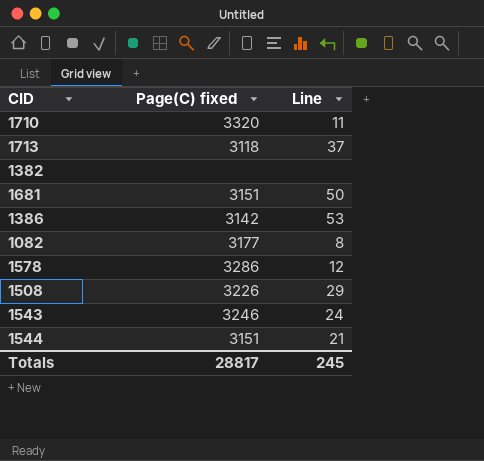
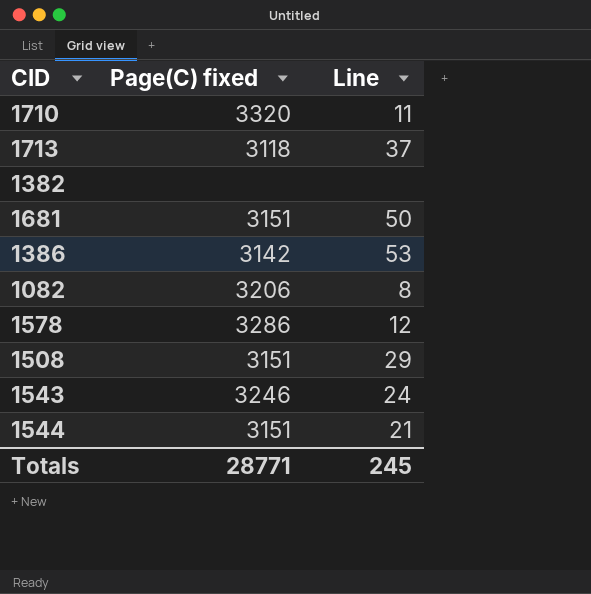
1082 | Page(C) fixed: 3177 -> 3206
1508 | Page(C) fixed: 3226 -> 3151
Totals | Page(C) fixed: 28817 -> 28771

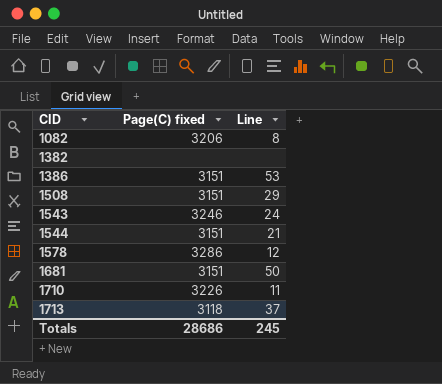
row order: none -> CID ascending
1386 | Page(C) fixed: 3142 -> 3151
1710 | Page(C) fixed: 3320 -> 3226
Totals | Page(C) fixed: 28771 -> 28686

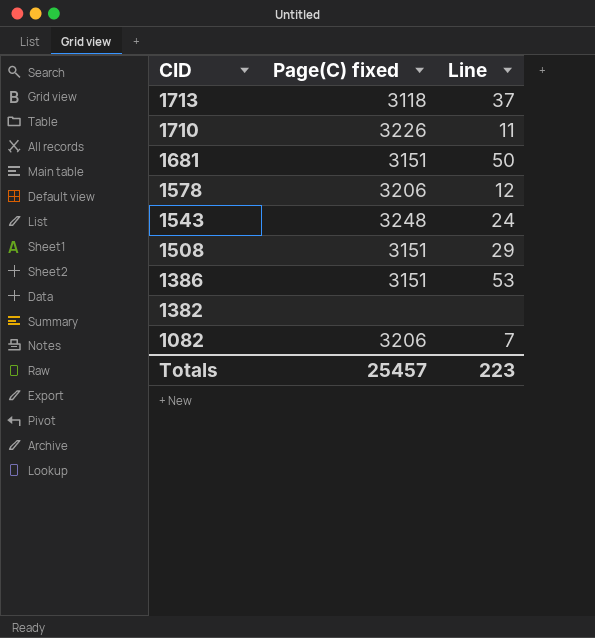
row order: CID ascending -> CID descending
row 1544: 3151 | 21 -> none
1578 | Page(C) fixed: 3286 -> 3206
1543 | Page(C) fixed: 3246 -> 3248
1082 | Line: 8 -> 7
Totals | Page(C) fixed: 28686 -> 25457
Totals | Line: 245 -> 223

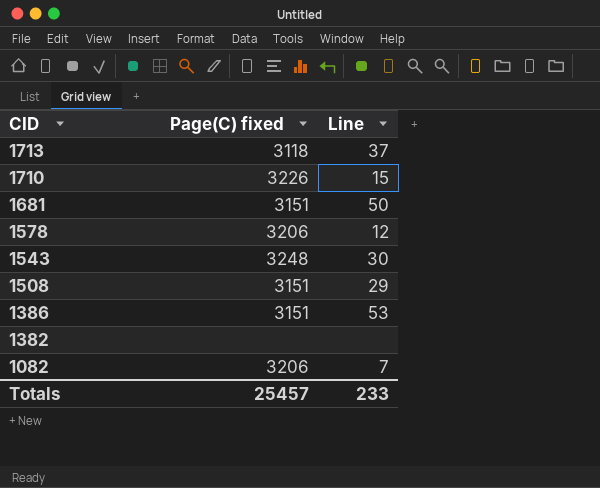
1710 | Line: 11 -> 15
1543 | Line: 24 -> 30
Totals | Line: 223 -> 233

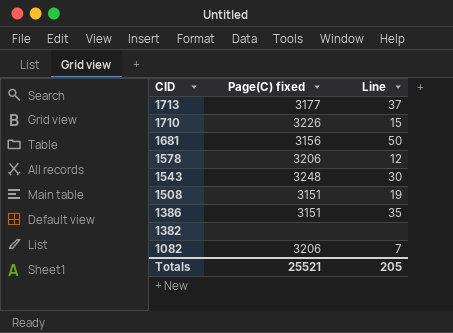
1713 | Page(C) fixed: 3118 -> 3177
1681 | Page(C) fixed: 3151 -> 3156
1508 | Line: 29 -> 19
1386 | Line: 53 -> 35
Totals | Page(C) fixed: 25457 -> 25521
Totals | Line: 233 -> 205

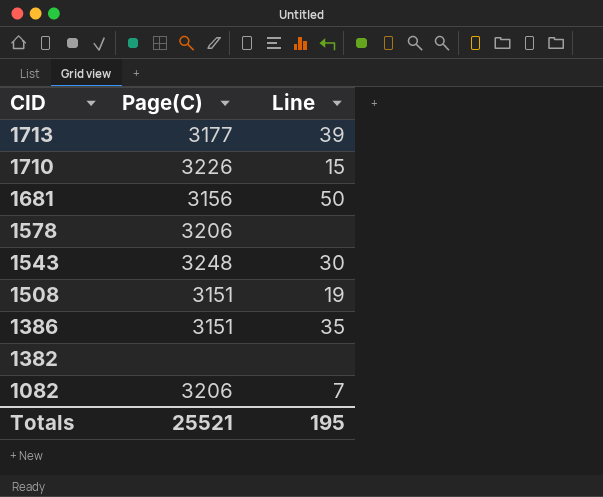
column name: Page(C) fixed -> Page(C)
1713 | Line: 37 -> 39
1578 | Line: 12 -> none
Totals | Line: 205 -> 195

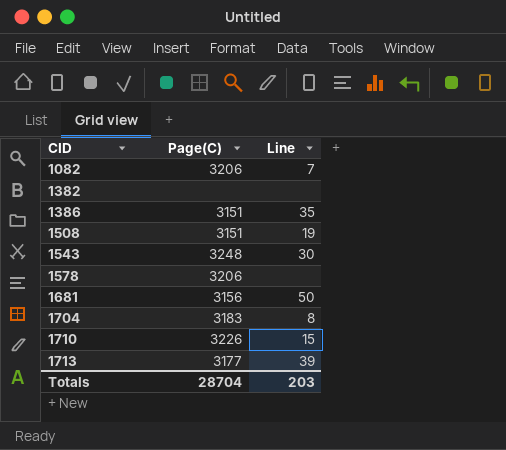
row order: CID descending -> CID ascending
row 1704: none -> 3183 | 8
Totals | Page(C): 25521 -> 28704
Totals | Line: 195 -> 203

